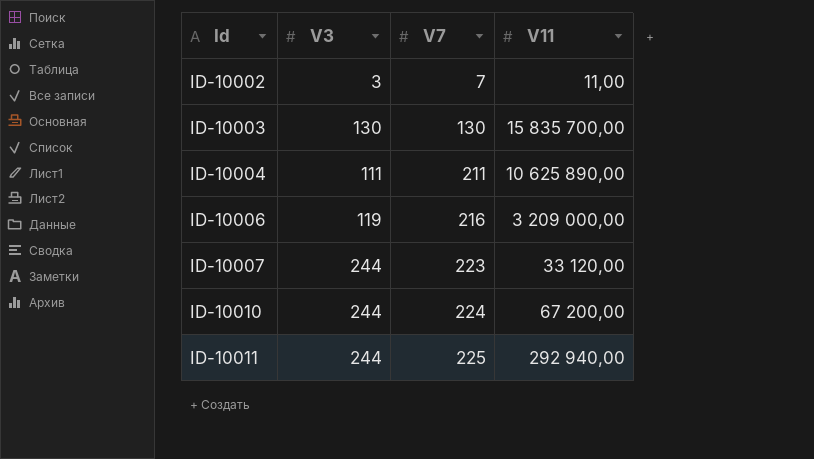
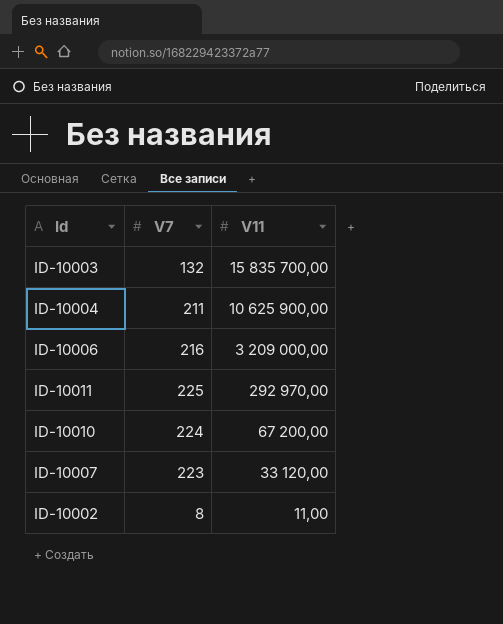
row order: Id ascending -> V11 descending
column V3 | position: 2 -> none
ID-10003 | V7: 130 -> 132
ID-10004 | V11: 10 625 890,00 -> 10 625 900,00
ID-10011 | V11: 292 940,00 -> 292 970,00
ID-10002 | V7: 7 -> 8

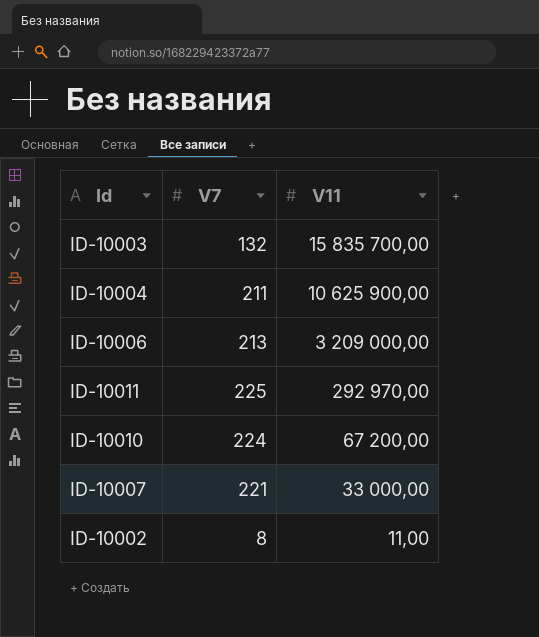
ID-10006 | V7: 216 -> 213
ID-10007 | V7: 223 -> 221
ID-10007 | V11: 33 120,00 -> 33 000,00

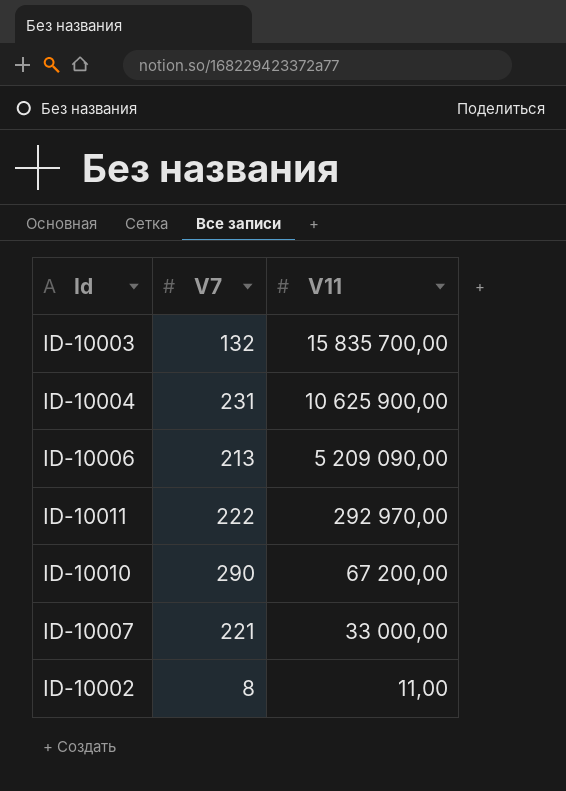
ID-10004 | V7: 211 -> 231
ID-10006 | V11: 3 209 000,00 -> 5 209 090,00
ID-10011 | V7: 225 -> 222
ID-10010 | V7: 224 -> 290

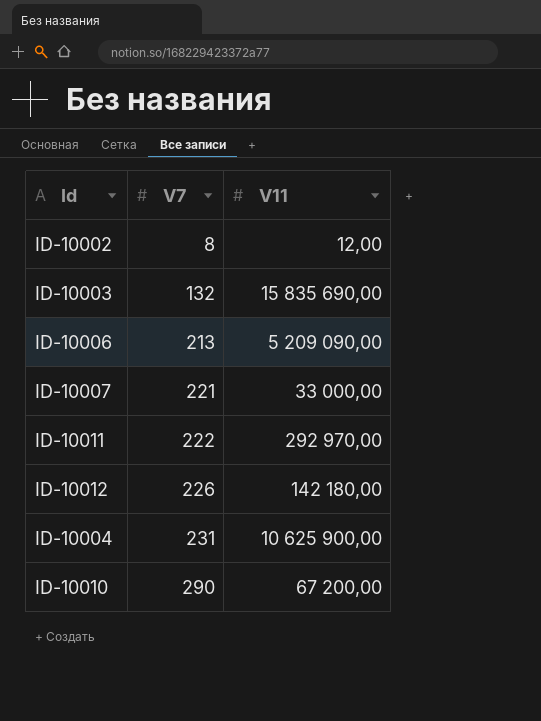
row order: V11 descending -> V7 ascending
ID-10002 | V11: 11,00 -> 12,00
ID-10003 | V11: 15 835 700,00 -> 15 835 690,00
row ID-10012: none -> 226 | 142 180,00

